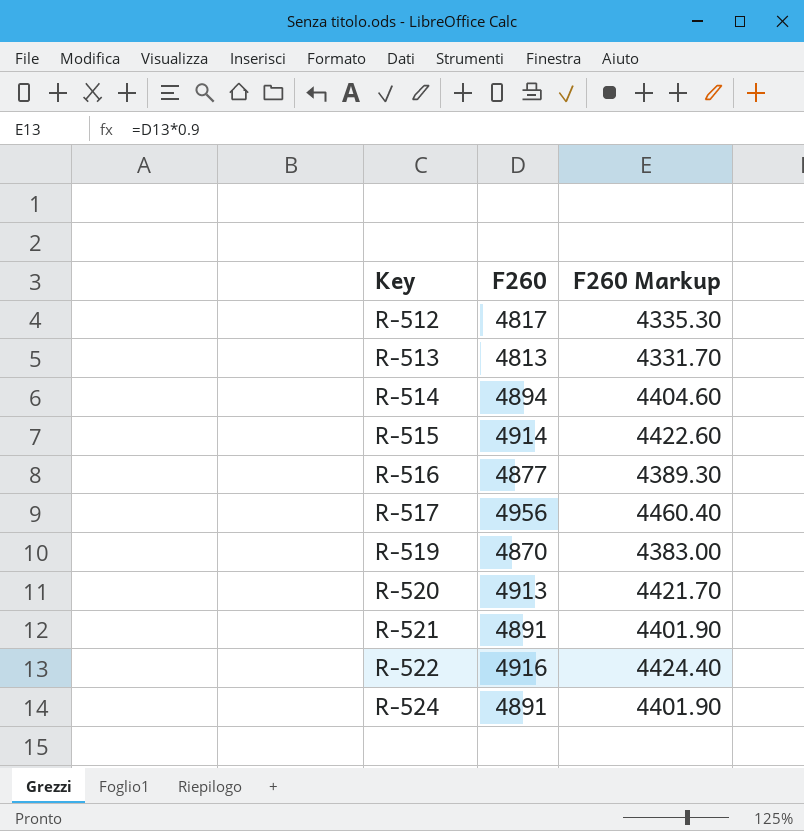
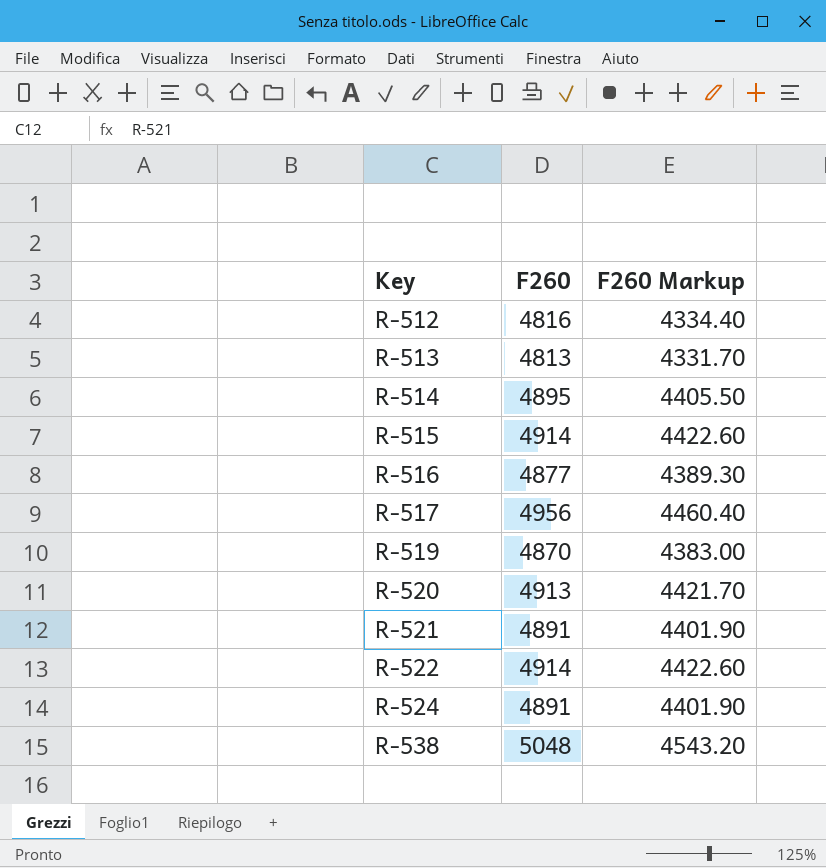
R-512 | F260: 4817 -> 4816
R-512 | F260 Markup: 4335.30 -> 4334.40
R-514 | F260: 4894 -> 4895
R-514 | F260 Markup: 4404.60 -> 4405.50
R-522 | F260: 4916 -> 4914
R-522 | F260 Markup: 4424.40 -> 4422.60
row R-538: none -> 5048 | 4543.20

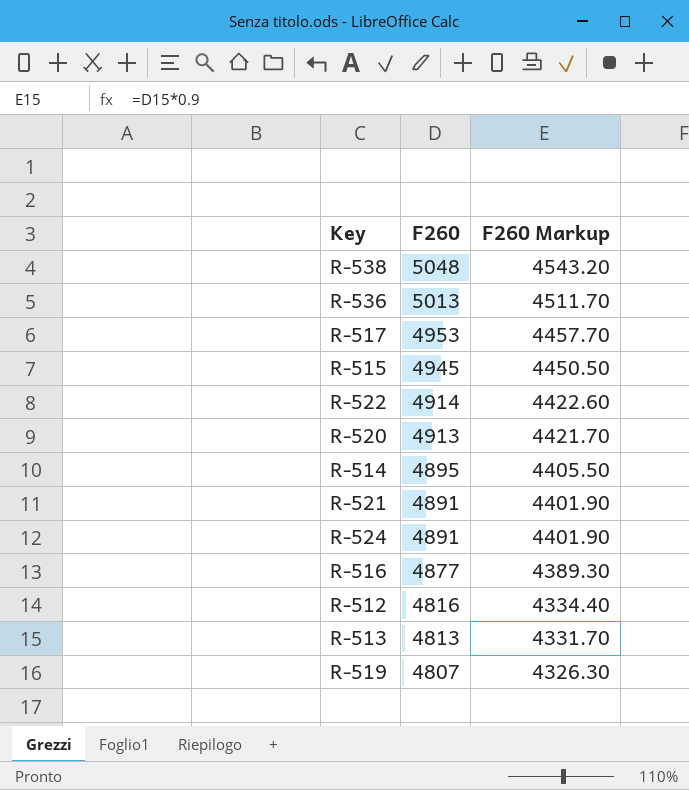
row order: Key ascending -> F260 descending
row R-536: none -> 5013 | 4511.70
R-517 | F260: 4956 -> 4953
R-517 | F260 Markup: 4460.40 -> 4457.70
R-515 | F260: 4914 -> 4945
R-515 | F260 Markup: 4422.60 -> 4450.50
R-519 | F260: 4870 -> 4807
R-519 | F260 Markup: 4383.00 -> 4326.30

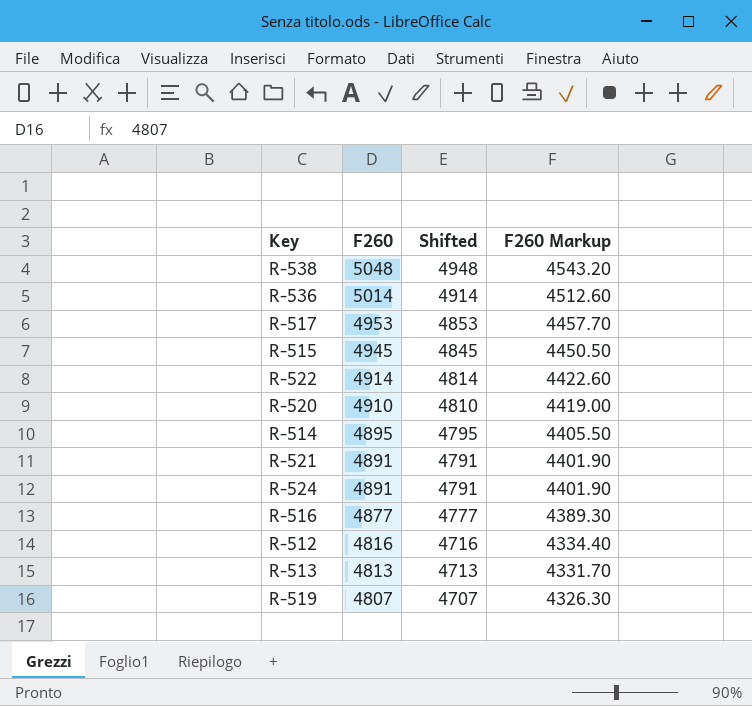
column Shifted | formula: none -> [F260] - 100
R-536 | F260: 5013 -> 5014
R-536 | F260 Markup: 4511.70 -> 4512.60
R-520 | F260: 4913 -> 4910
R-520 | F260 Markup: 4421.70 -> 4419.00

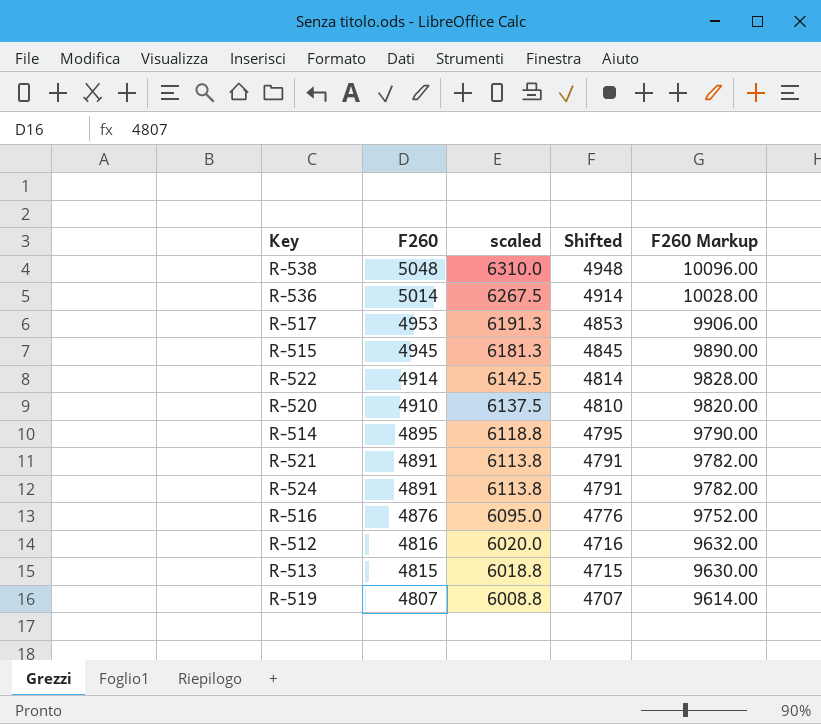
column scaled | formula: none -> [F260] * 1.25
column F260 Markup | formula: [F260] * 0.9 -> [F260] * 2
R-516 | F260: 4877 -> 4876
R-516 | Shifted: 4777 -> 4776
R-513 | F260: 4813 -> 4815
R-513 | Shifted: 4713 -> 4715

